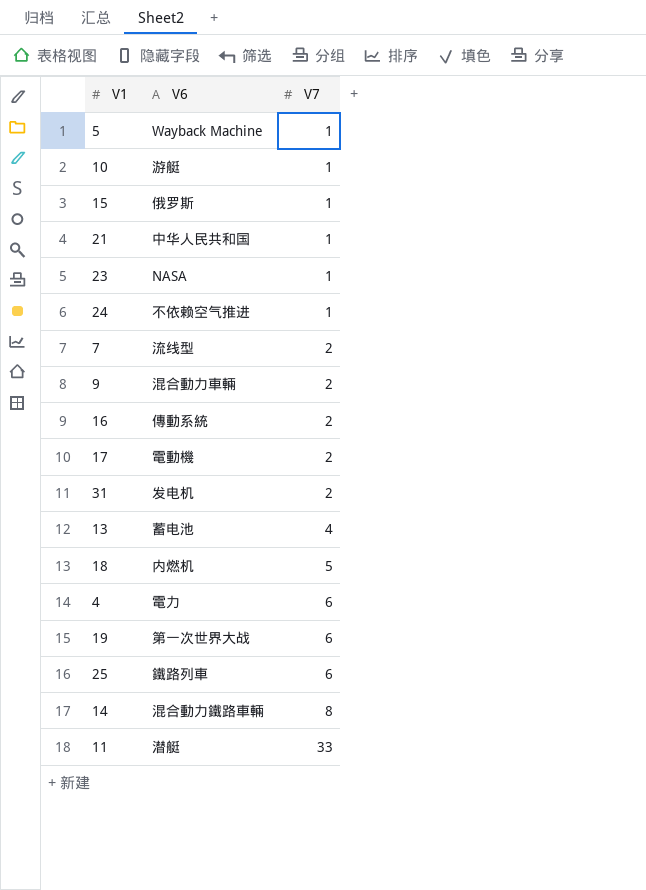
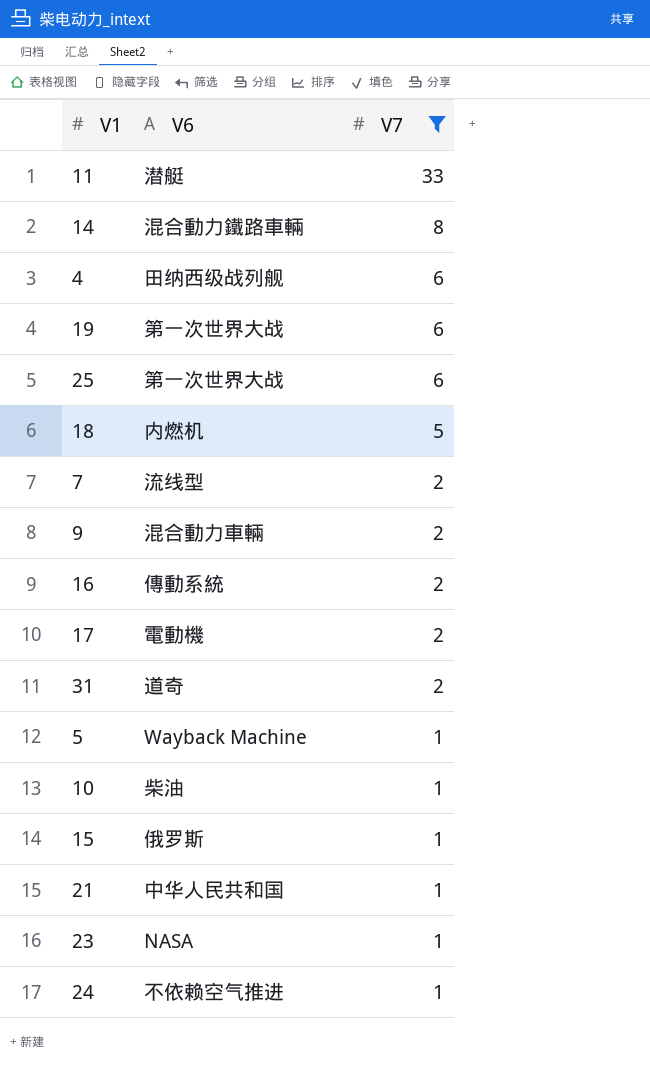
filter: none -> V7 != 4
row order: V7 ascending -> V7 descending
4 | V6: 電力 -> 田纳西级战列舰
25 | V6: 鐵路列車 -> 第一次世界大战
31 | V6: 发电机 -> 道奇
10 | V6: 游艇 -> 柴油

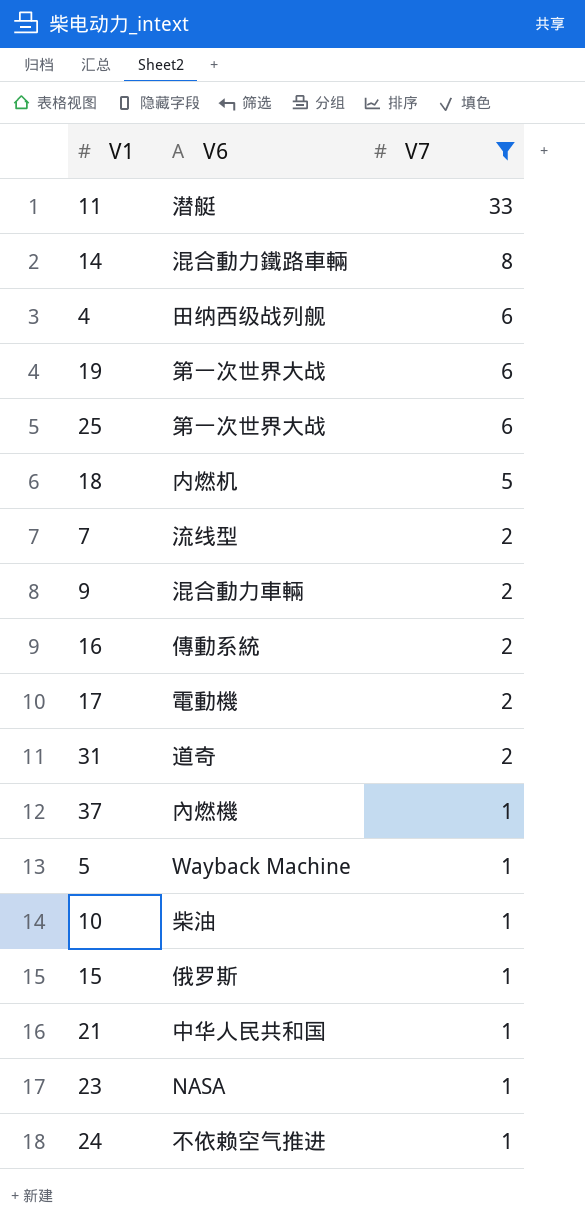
row 37: none -> 內燃機 | 1

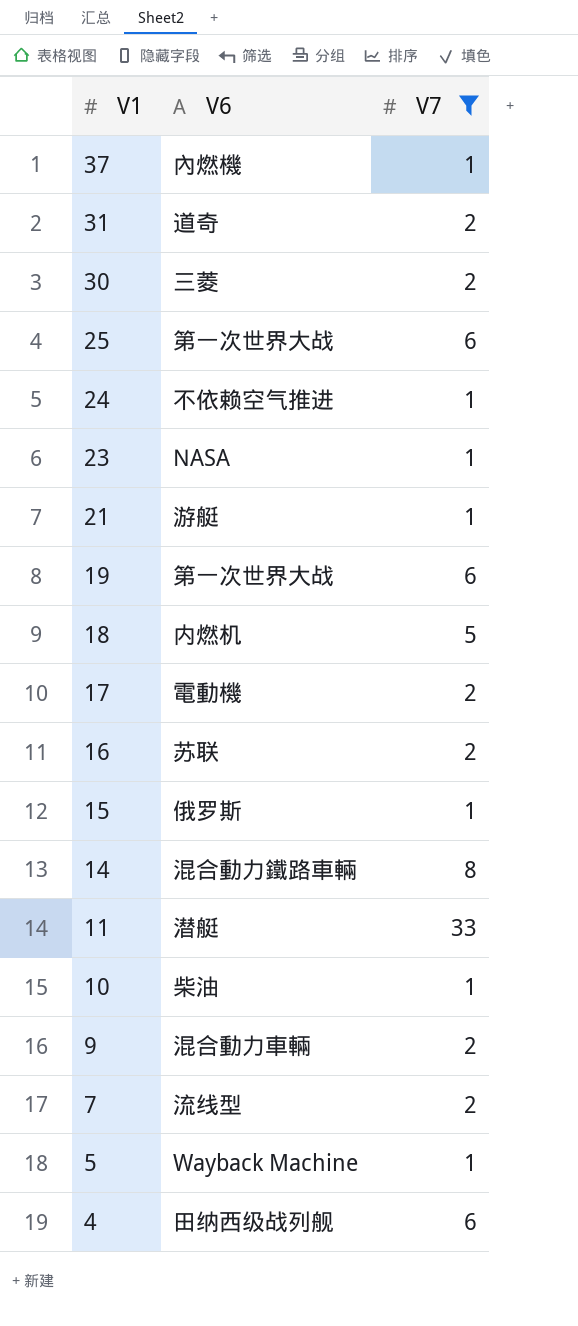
row order: V7 descending -> V1 descending
row 30: none -> 三菱 | 2
21 | V6: 中华人民共和国 -> 游艇
16 | V6: 傳動系統 -> 苏联

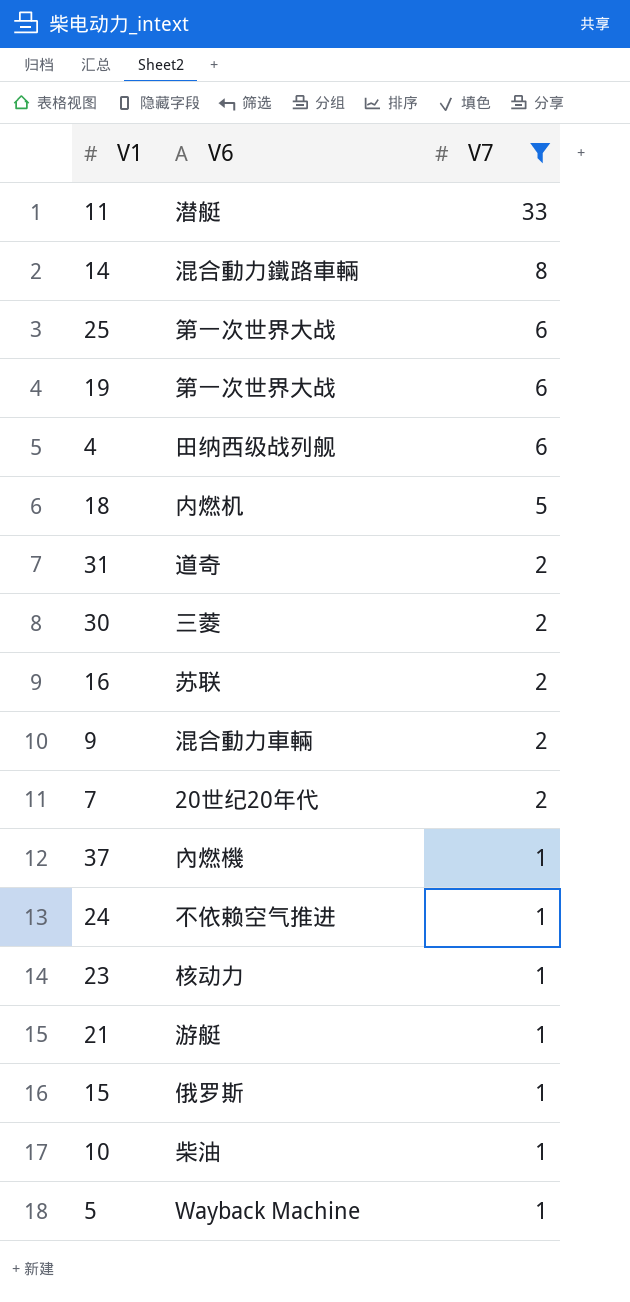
row order: V1 descending -> V7 descending
row 17: 電動機 | 2 -> none
7 | V6: 流线型 -> 20世纪20年代
23 | V6: NASA -> 核动力

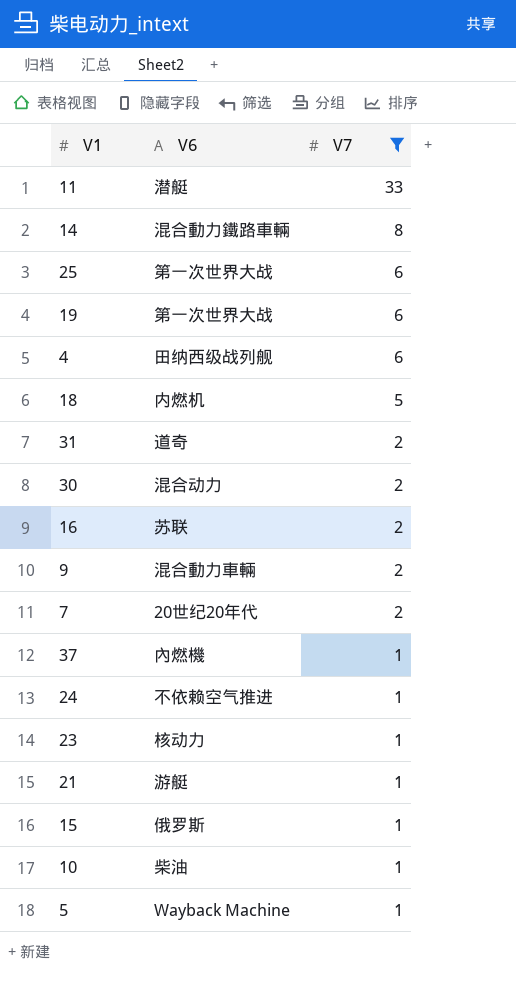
30 | V6: 三菱 -> 混合动力

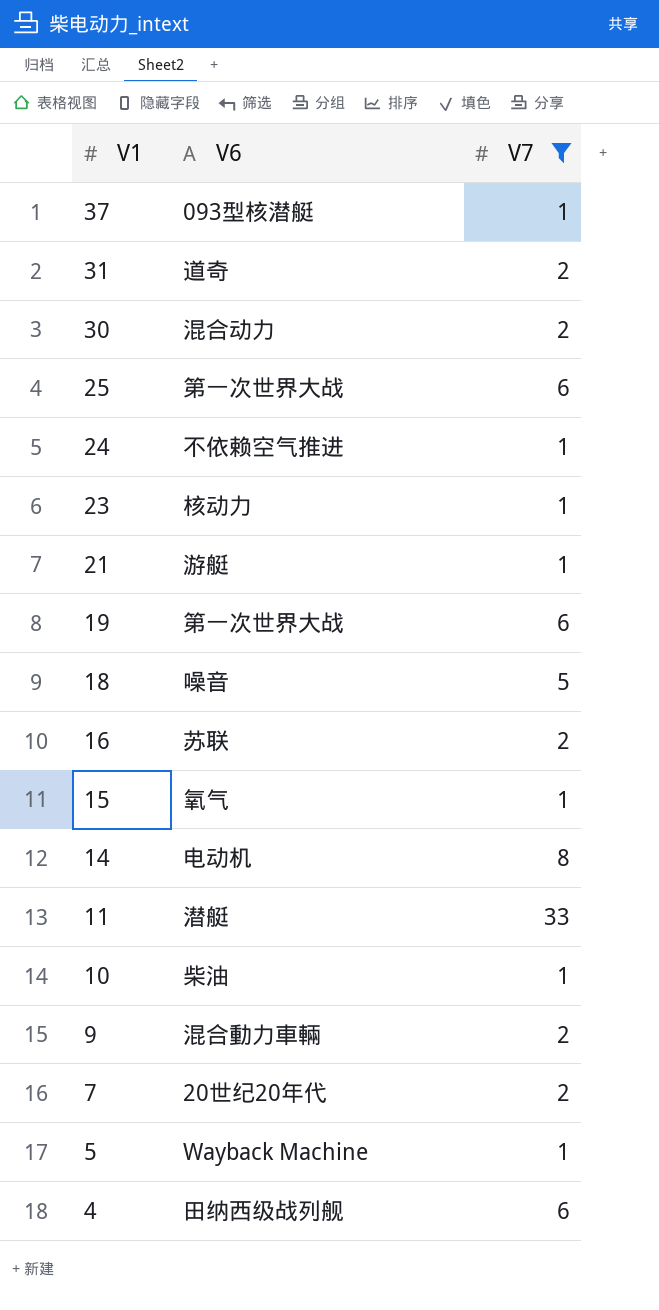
row order: V7 descending -> V1 descending
37 | V6: 內燃機 -> 093型核潜艇
18 | V6: 内燃机 -> 噪音
15 | V6: 俄罗斯 -> 氧气
14 | V6: 混合動力鐵路車輛 -> 电动机

